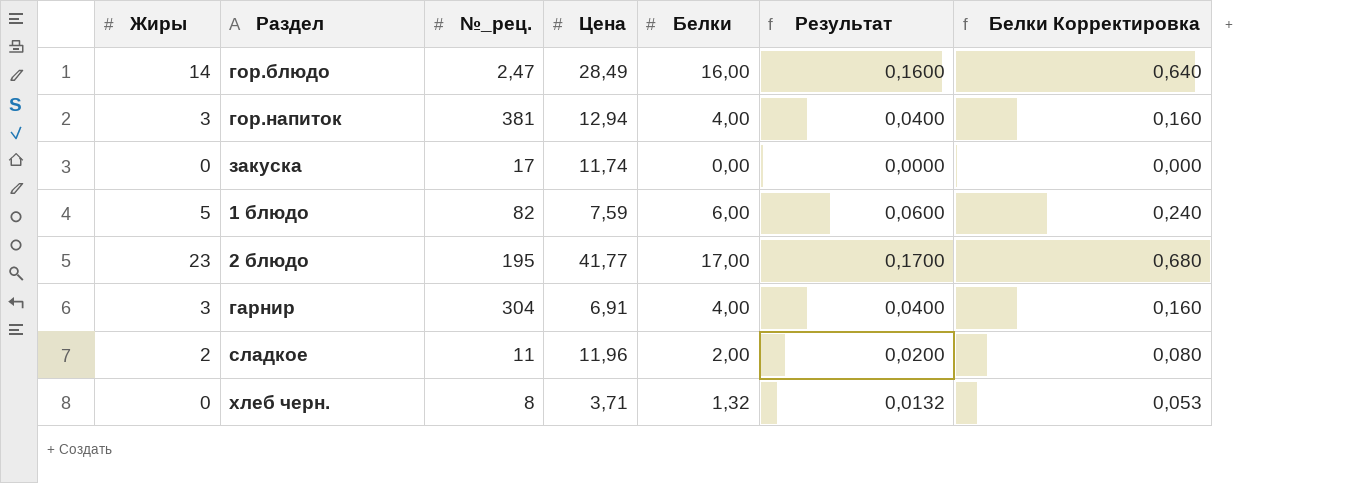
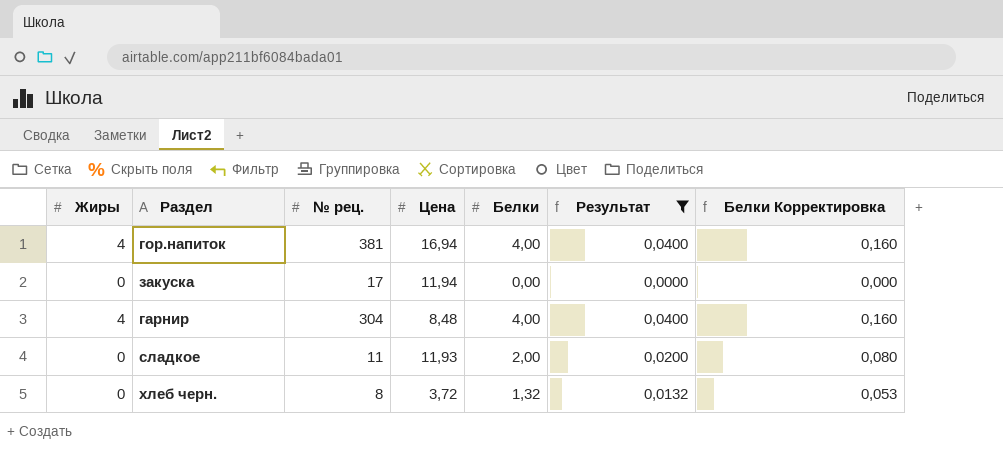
filter: none -> Результат <= 0,0400
column name: №_рец. -> № рец.
гор.напиток | Жиры: 3 -> 4
гор.напиток | Цена: 12,94 -> 16,94
закуска | Цена: 11,74 -> 11,94
гарнир | Жиры: 3 -> 4
гарнир | Цена: 6,91 -> 8,48
сладкое | Жиры: 2 -> 0
сладкое | Цена: 11,96 -> 11,93
хлеб черн. | Цена: 3,71 -> 3,72

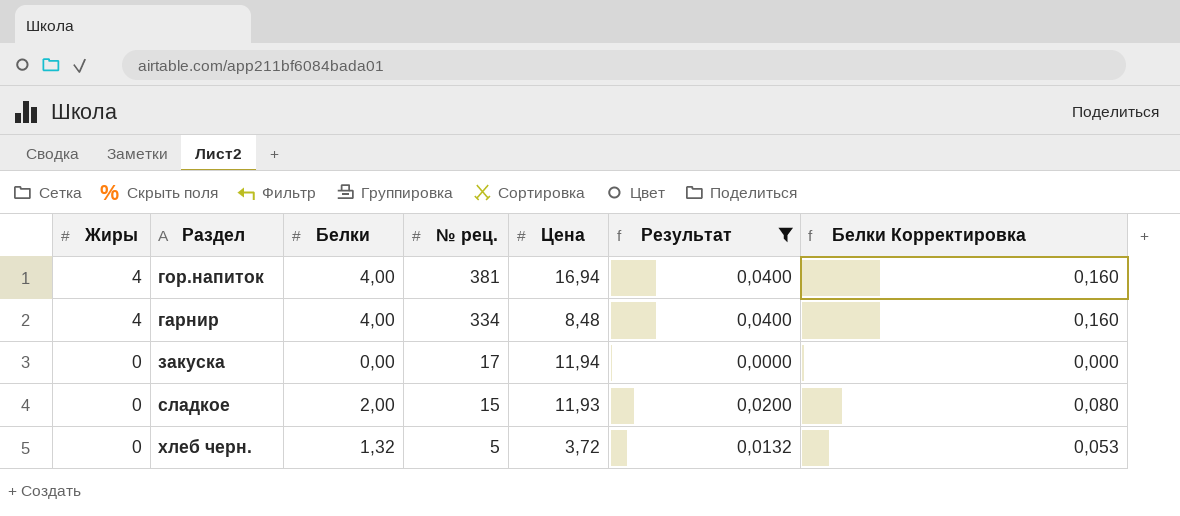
row order: none -> Жиры descending
column Белки | position: 5 -> 3
гарнир | № рец.: 304 -> 334
сладкое | № рец.: 11 -> 15
хлеб черн. | № рец.: 8 -> 5

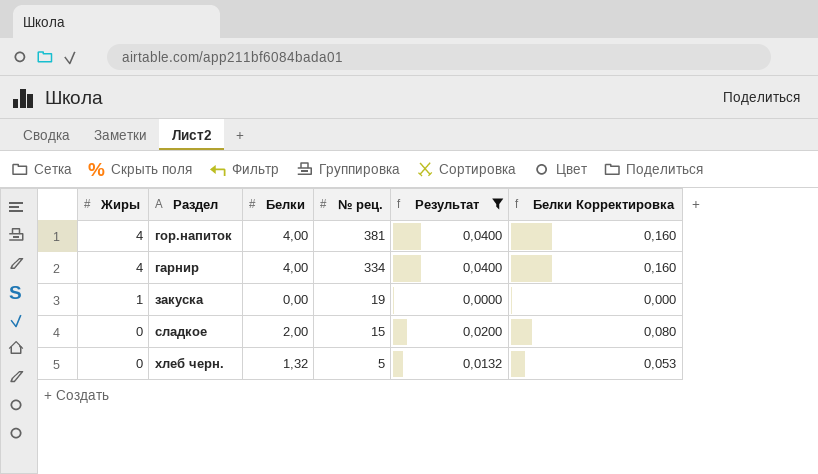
column Цена | position: 5 -> none
закуска | Жиры: 0 -> 1
закуска | № рец.: 17 -> 19

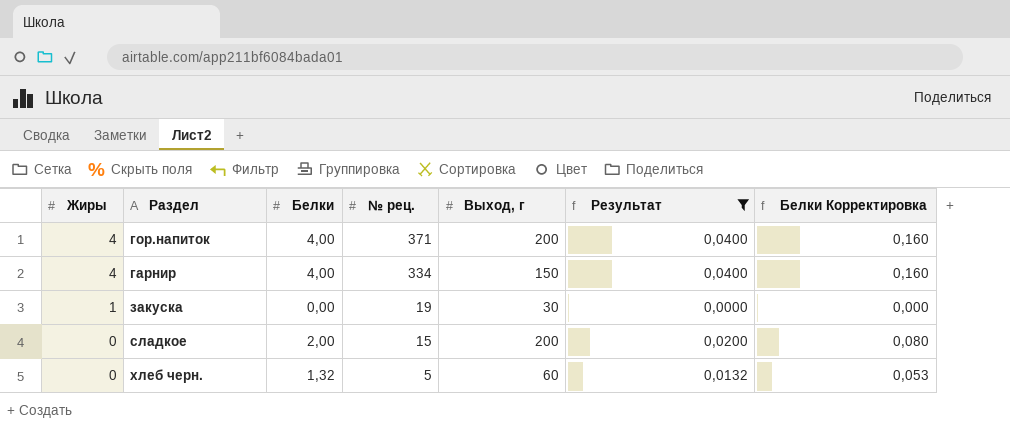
column Выход, г | position: none -> 5
гор.напиток | № рец.: 381 -> 371

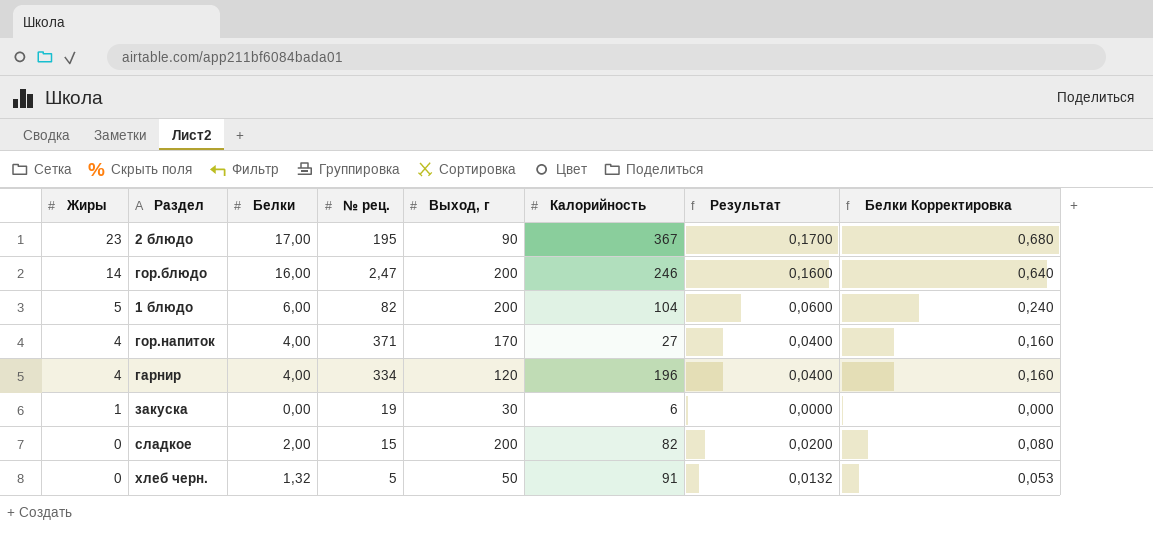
filter: Результат <= 0,0400 -> none
column Калорийность | position: none -> 6
гор.напиток | Выход, г: 200 -> 170
гарнир | Выход, г: 150 -> 120
хлеб черн. | Выход, г: 60 -> 50

